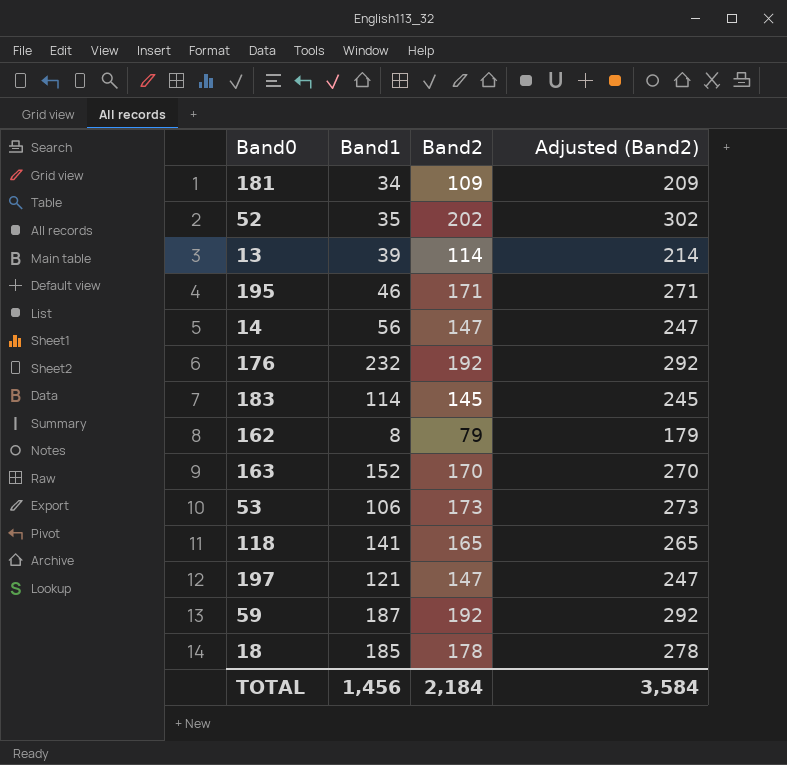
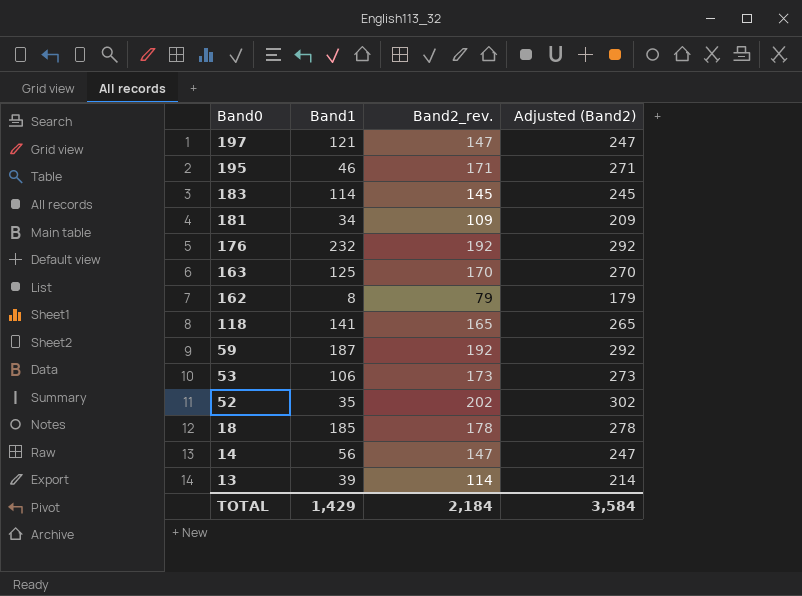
row order: none -> Band0 descending
column name: Band2 -> Band2_rev.
163 | Band1: 152 -> 125
TOTAL | Band1: 1,456 -> 1,429

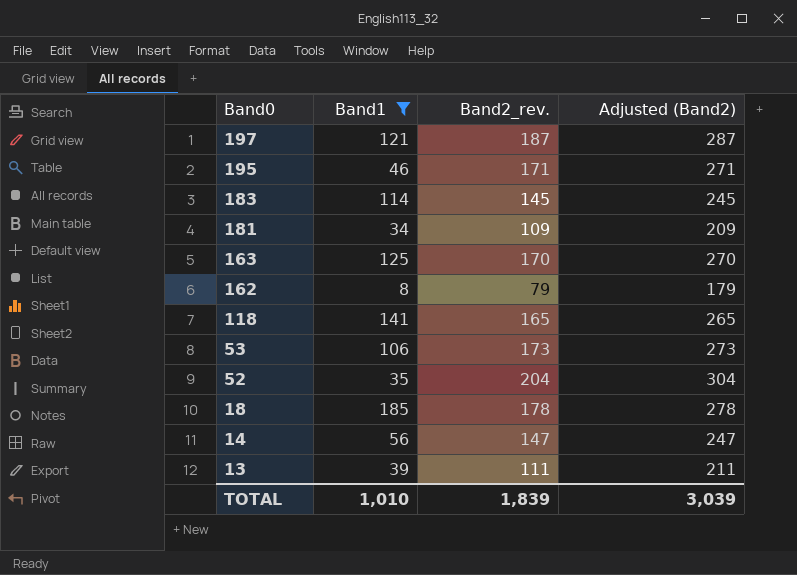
filter: none -> Band1 <= 185
197 | Band2_rev.: 147 -> 187
197 | Adjusted (Band2): 247 -> 287
52 | Band2_rev.: 202 -> 204
52 | Adjusted (Band2): 302 -> 304
13 | Band2_rev.: 114 -> 111
13 | Adjusted (Band2): 214 -> 211
TOTAL | Band1: 1,429 -> 1,010
TOTAL | Band2_rev.: 2,184 -> 1,839
TOTAL | Adjusted (Band2): 3,584 -> 3,039

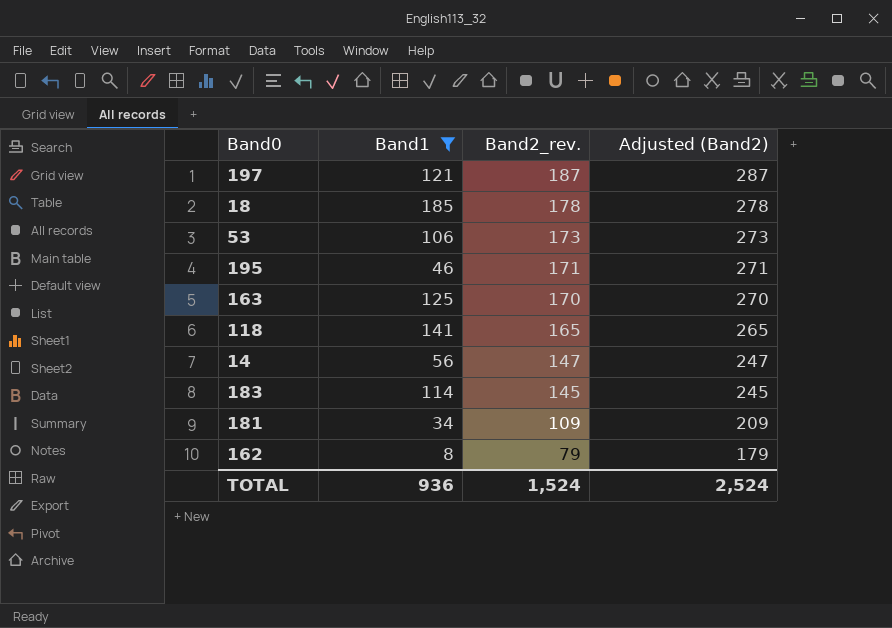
row order: Band0 descending -> Band2_rev. descending
row 52: 35 | 204 | 304 -> none
row 13: 39 | 111 | 211 -> none
TOTAL | Band1: 1,010 -> 936
TOTAL | Band2_rev.: 1,839 -> 1,524
TOTAL | Adjusted (Band2): 3,039 -> 2,524

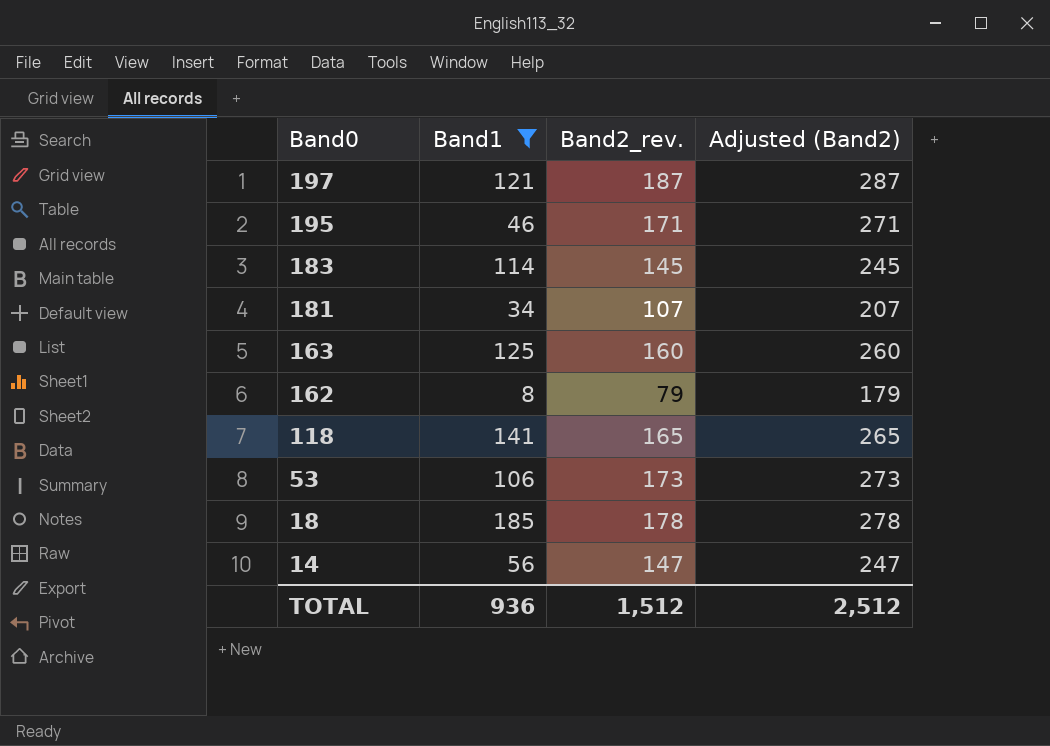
row order: Band2_rev. descending -> Band0 descending
181 | Band2_rev.: 109 -> 107
181 | Adjusted (Band2): 209 -> 207
163 | Band2_rev.: 170 -> 160
163 | Adjusted (Band2): 270 -> 260
TOTAL | Band2_rev.: 1,524 -> 1,512
TOTAL | Adjusted (Band2): 2,524 -> 2,512

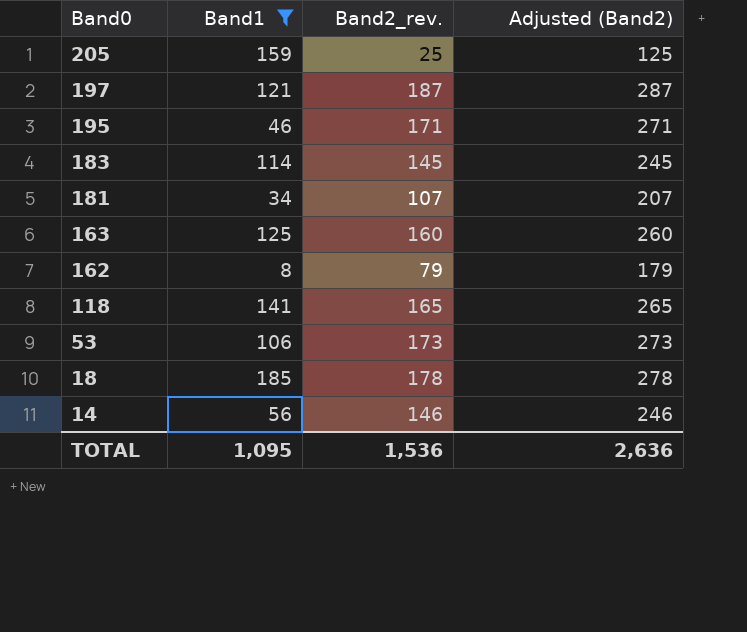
row 205: none -> 159 | 25 | 125
14 | Band2_rev.: 147 -> 146
14 | Adjusted (Band2): 247 -> 246
TOTAL | Band1: 936 -> 1,095
TOTAL | Band2_rev.: 1,512 -> 1,536
TOTAL | Adjusted (Band2): 2,512 -> 2,636

